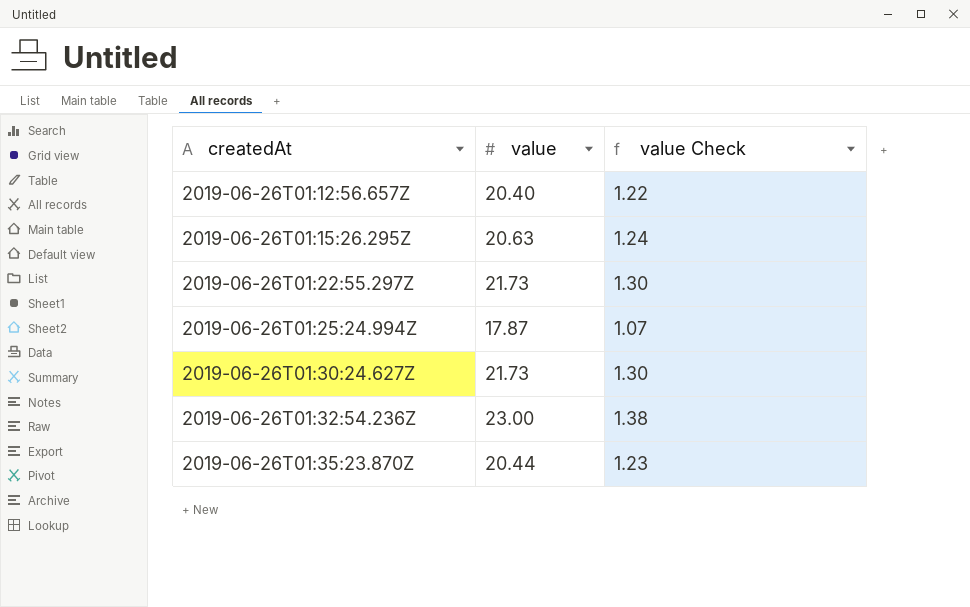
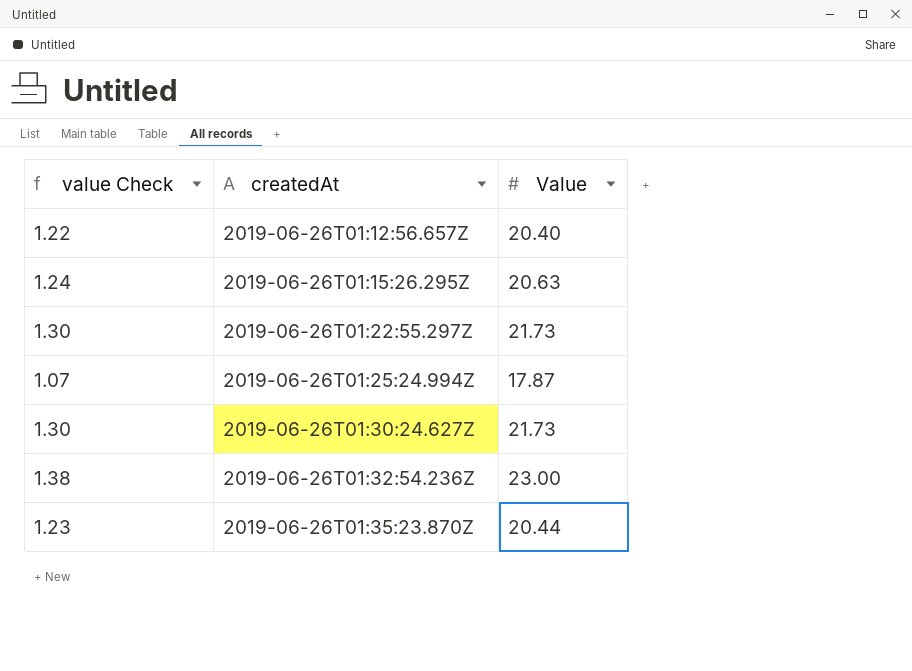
column value Check | position: 3 -> 1
column name: value -> Value

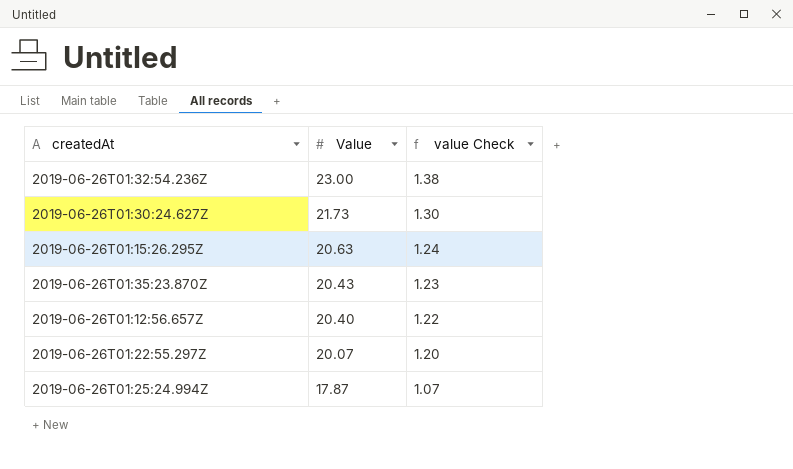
row order: createdAt ascending -> Value descending
column value Check | position: 1 -> 3
2019-06-26T01:35:23.870Z | Value: 20.44 -> 20.43
2019-06-26T01:22:55.297Z | Value: 21.73 -> 20.07
2019-06-26T01:22:55.297Z | value Check: 1.30 -> 1.20

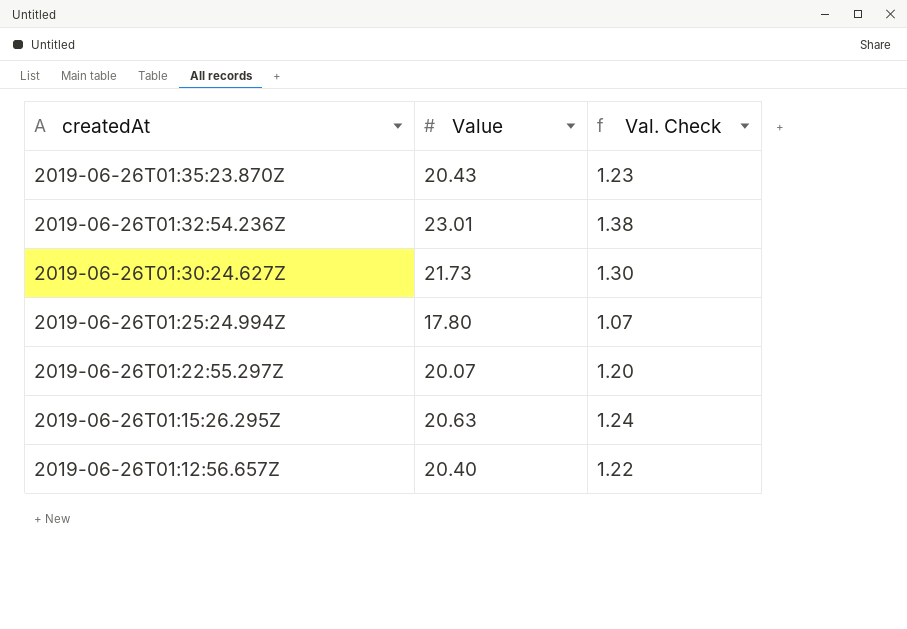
row order: Value descending -> createdAt descending
column name: value Check -> Val. Check
2019-06-26T01:32:54.236Z | Value: 23.00 -> 23.01
2019-06-26T01:25:24.994Z | Value: 17.87 -> 17.80

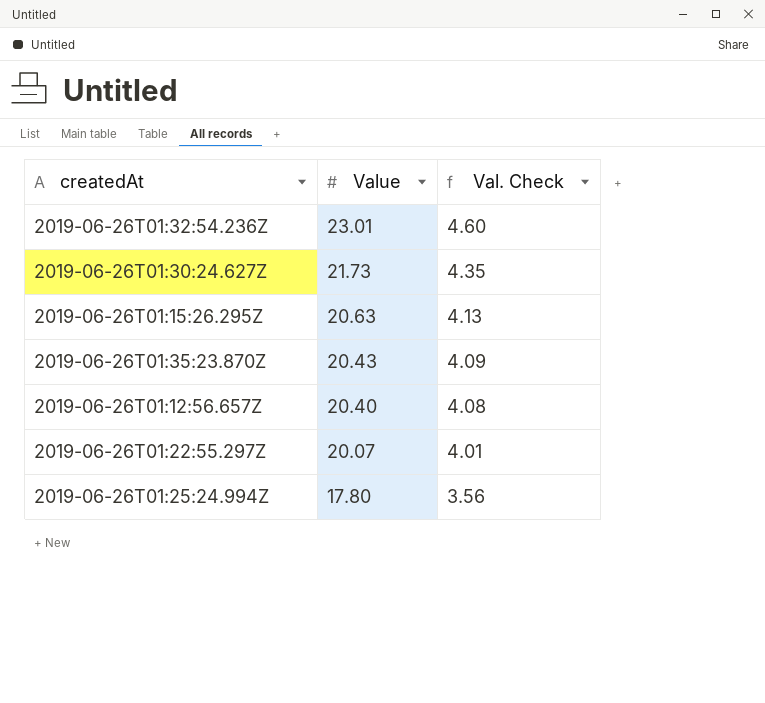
row order: createdAt descending -> Value descending
column Val. Check | formula: [Value] * 0.06 -> [Value] * 0.2

